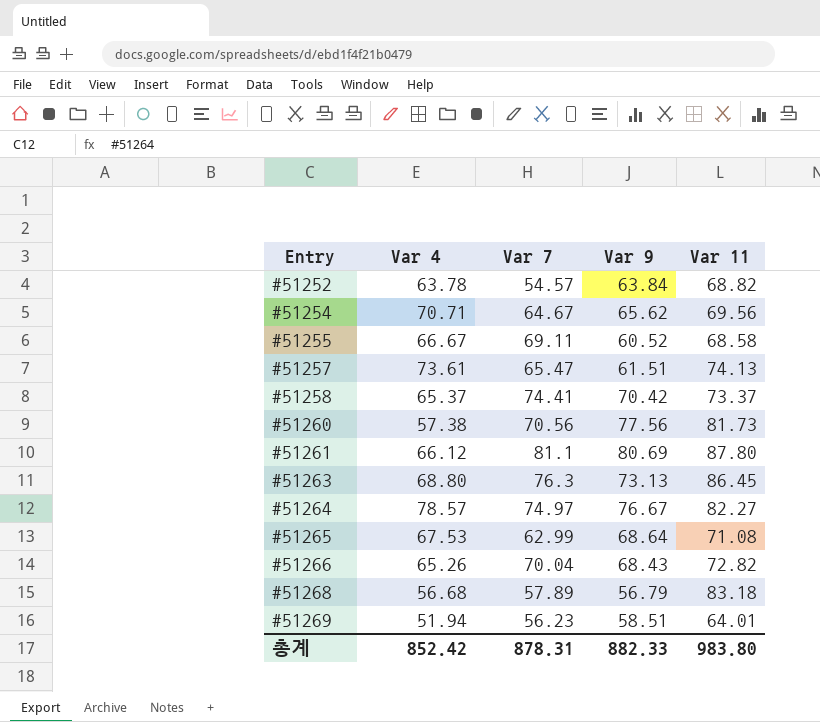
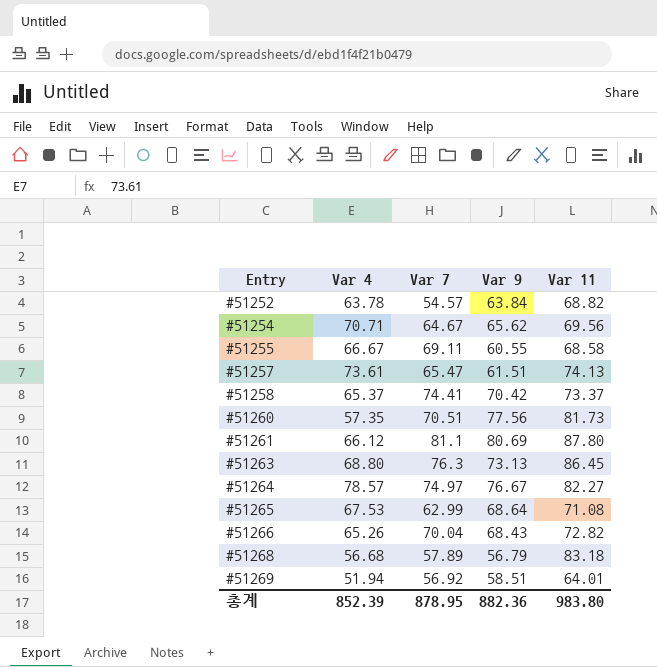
#51255 | Var 9: 60.52 -> 60.55
#51260 | Var 4: 57.38 -> 57.35
#51260 | Var 7: 70.56 -> 70.51
#51269 | Var 7: 56.23 -> 56.92
총계 | Var 4: 852.42 -> 852.39
총계 | Var 7: 878.31 -> 878.95
총계 | Var 9: 882.33 -> 882.36

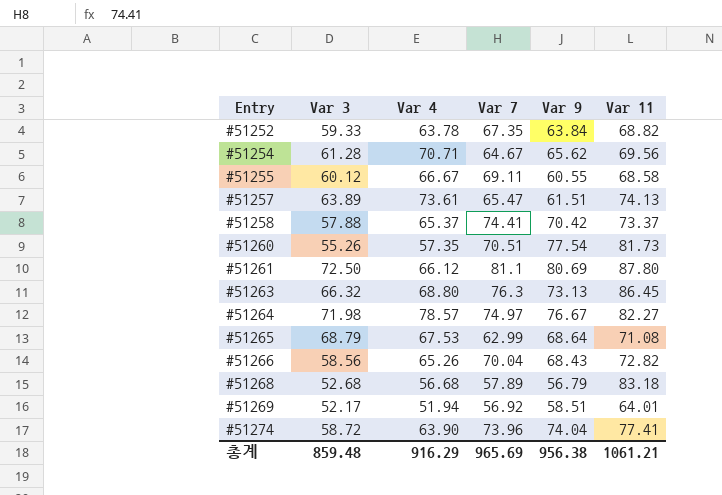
column Var 3 | position: none -> 2
#51252 | Var 7: 54.57 -> 67.35
#51260 | Var 9: 77.56 -> 77.54
row #51274: none -> 58.72 | 63.90 | 73.96 | 74.04 | 77.41
총계 | Var 4: 852.39 -> 916.29
총계 | Var 7: 878.95 -> 965.69
총계 | Var 9: 882.36 -> 956.38
총계 | Var 11: 983.80 -> 1061.21

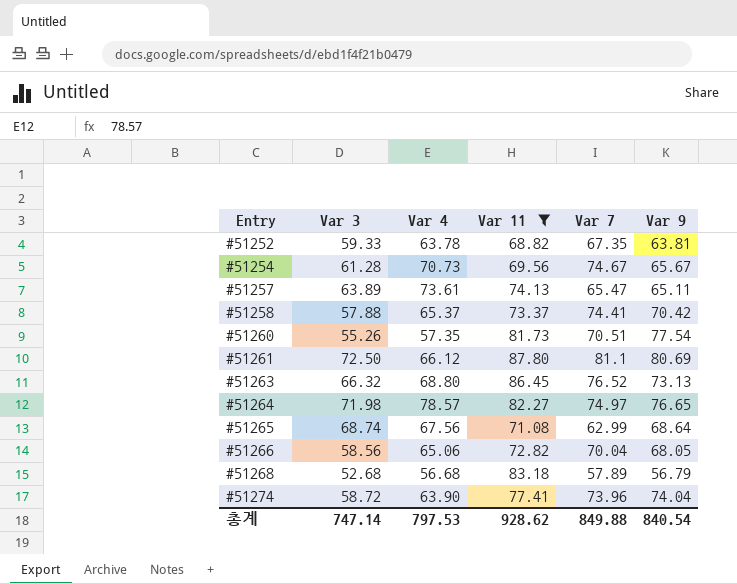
filter: none -> Var 11 >= 68.82
column Var 11 | position: 6 -> 4
#51252 | Var 9: 63.84 -> 63.81
#51254 | Var 4: 70.71 -> 70.73
#51254 | Var 7: 64.67 -> 74.67
#51254 | Var 9: 65.62 -> 65.67
#51257 | Var 9: 61.51 -> 65.11
#51263 | Var 7: 76.3 -> 76.52
#51264 | Var 9: 76.67 -> 76.65
#51265 | Var 3: 68.79 -> 68.74
#51265 | Var 4: 67.53 -> 67.56
#51266 | Var 4: 65.26 -> 65.06
#51266 | Var 9: 68.43 -> 68.05
총계 | Var 3: 859.48 -> 747.14
총계 | Var 4: 916.29 -> 797.53
총계 | Var 11: 1061.21 -> 928.62
총계 | Var 7: 965.69 -> 849.88
총계 | Var 9: 956.38 -> 840.54

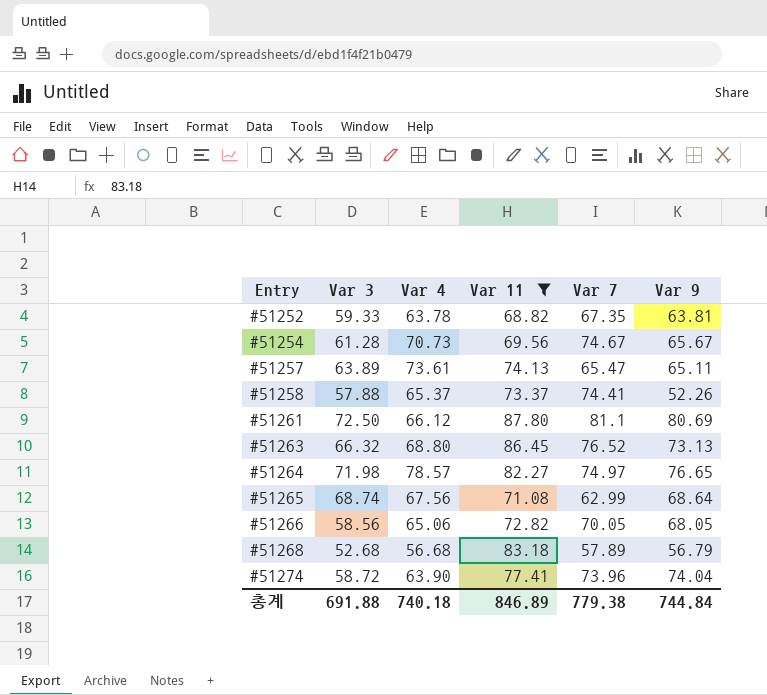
row #51260: 55.26 | 57.35 | 81.73 | 70.51 | 77.54 -> none
#51258 | Var 9: 70.42 -> 52.26
#51266 | Var 7: 70.04 -> 70.05
총계 | Var 3: 747.14 -> 691.88
총계 | Var 4: 797.53 -> 740.18
총계 | Var 11: 928.62 -> 846.89
총계 | Var 7: 849.88 -> 779.38
총계 | Var 9: 840.54 -> 744.84

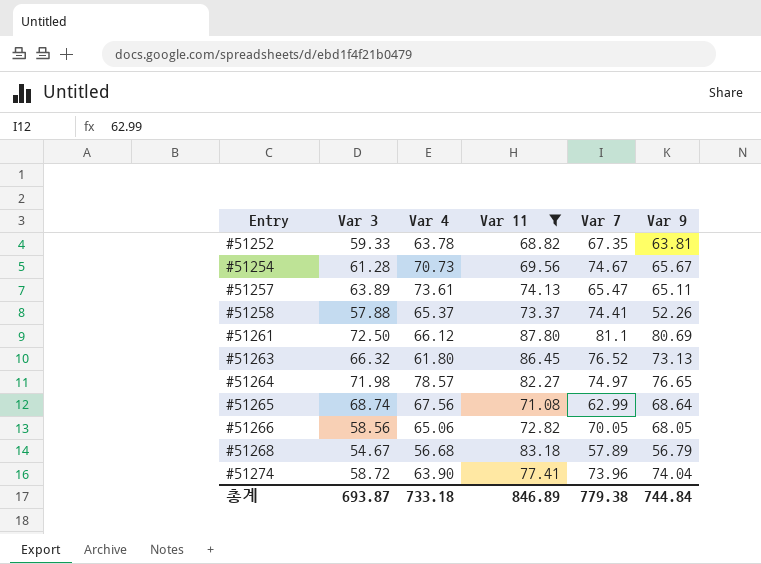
#51263 | Var 4: 68.80 -> 61.80
#51268 | Var 3: 52.68 -> 54.67
총계 | Var 3: 691.88 -> 693.87
총계 | Var 4: 740.18 -> 733.18

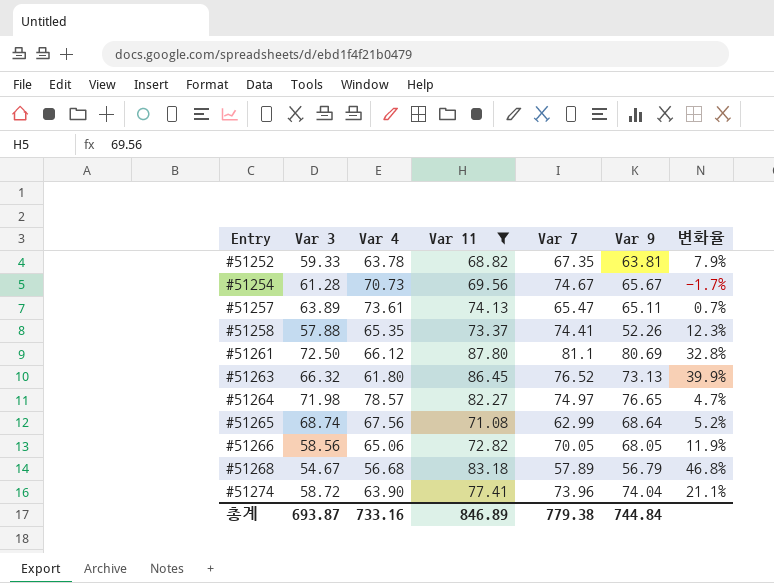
column 변화율 | formula: none -> ([Var 11] - [Var 4]) / [Var 4]
#51258 | Var 4: 65.37 -> 65.35
총계 | Var 4: 733.18 -> 733.16

